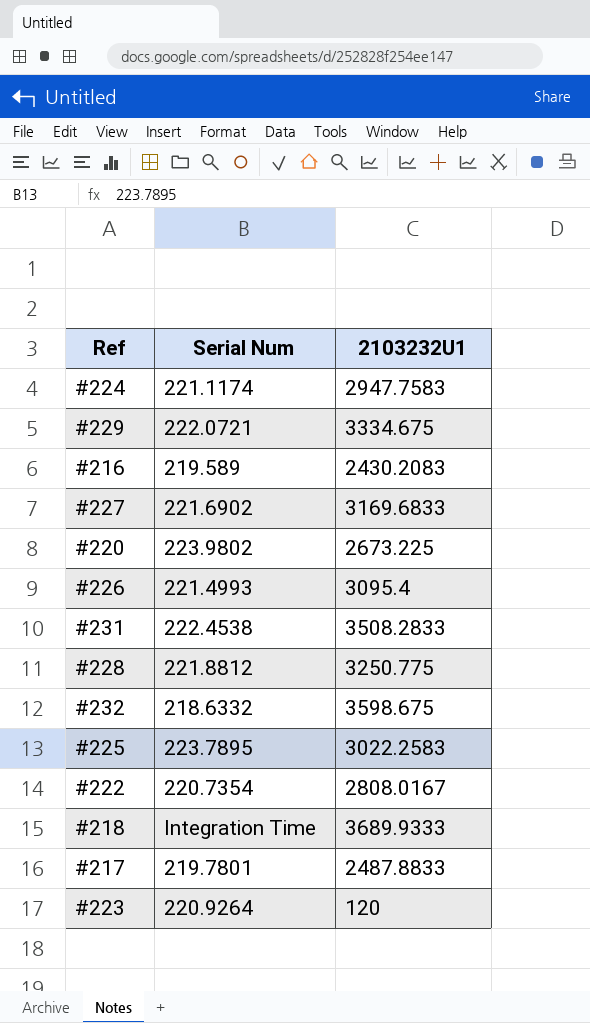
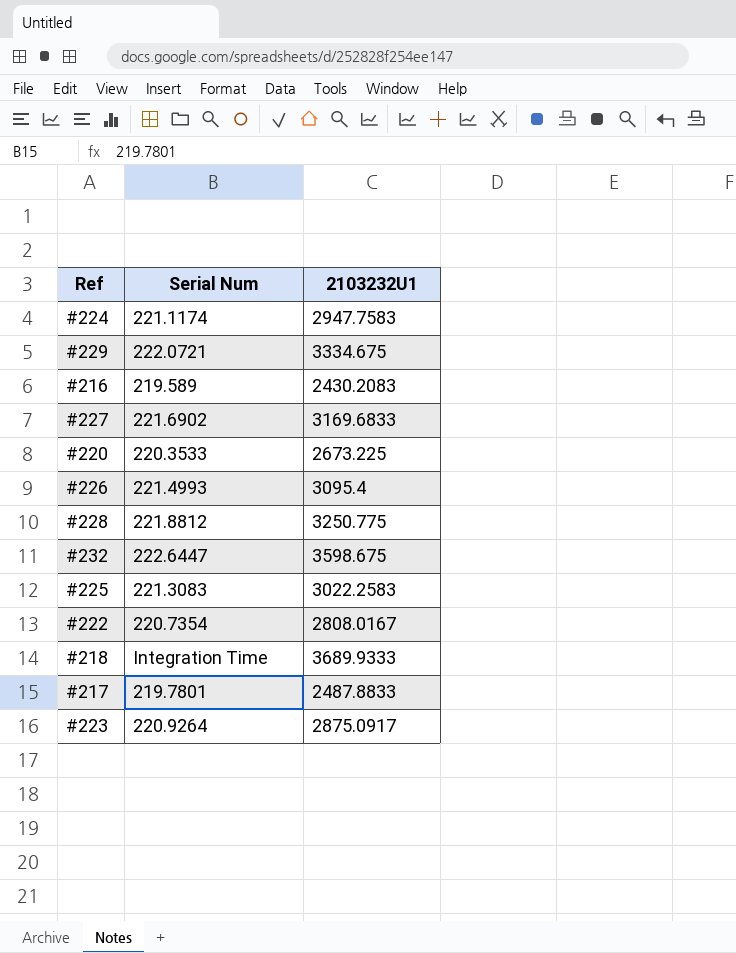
row #231: 222.4538 | 3508.2833 -> none
#220 | Serial Num: 223.9802 -> 220.3533
#232 | Serial Num: 218.6332 -> 222.6447
#225 | Serial Num: 223.7895 -> 221.3083
#223 | 2103232U1: 120 -> 2875.0917

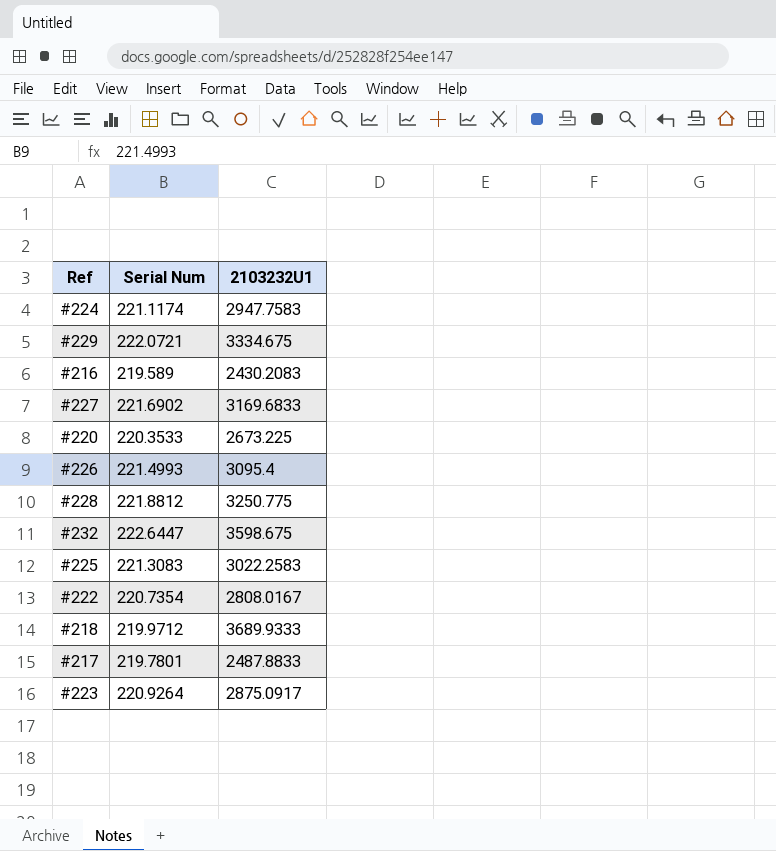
#218 | Serial Num: Integration Time -> 219.9712

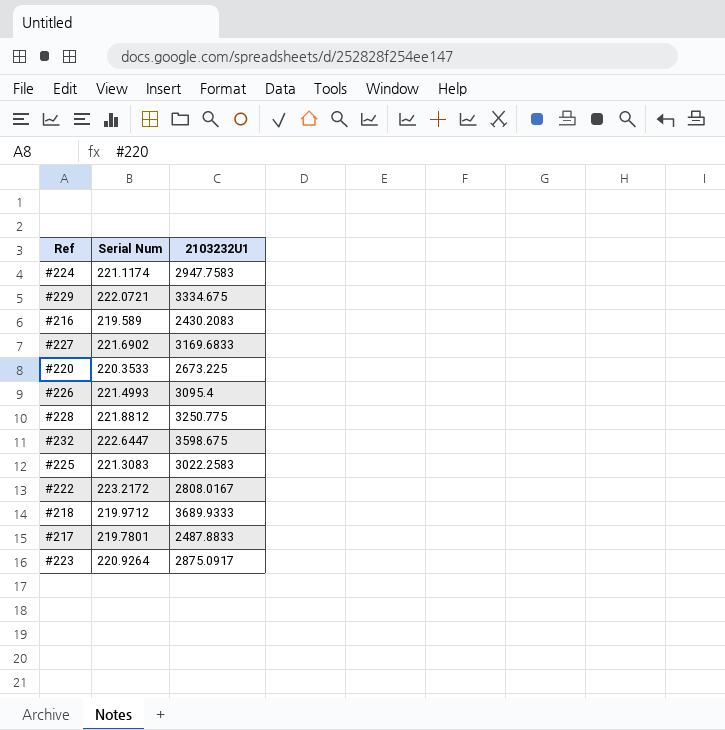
#222 | Serial Num: 220.7354 -> 223.2172

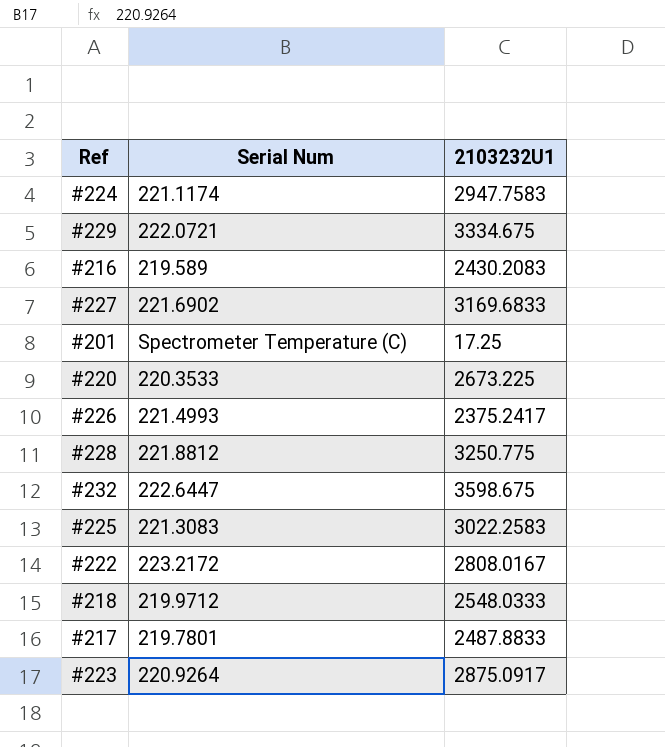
row #201: none -> Spectrometer Temperature (C) | 17.25
#226 | 2103232U1: 3095.4 -> 2375.2417
#218 | 2103232U1: 3689.9333 -> 2548.0333

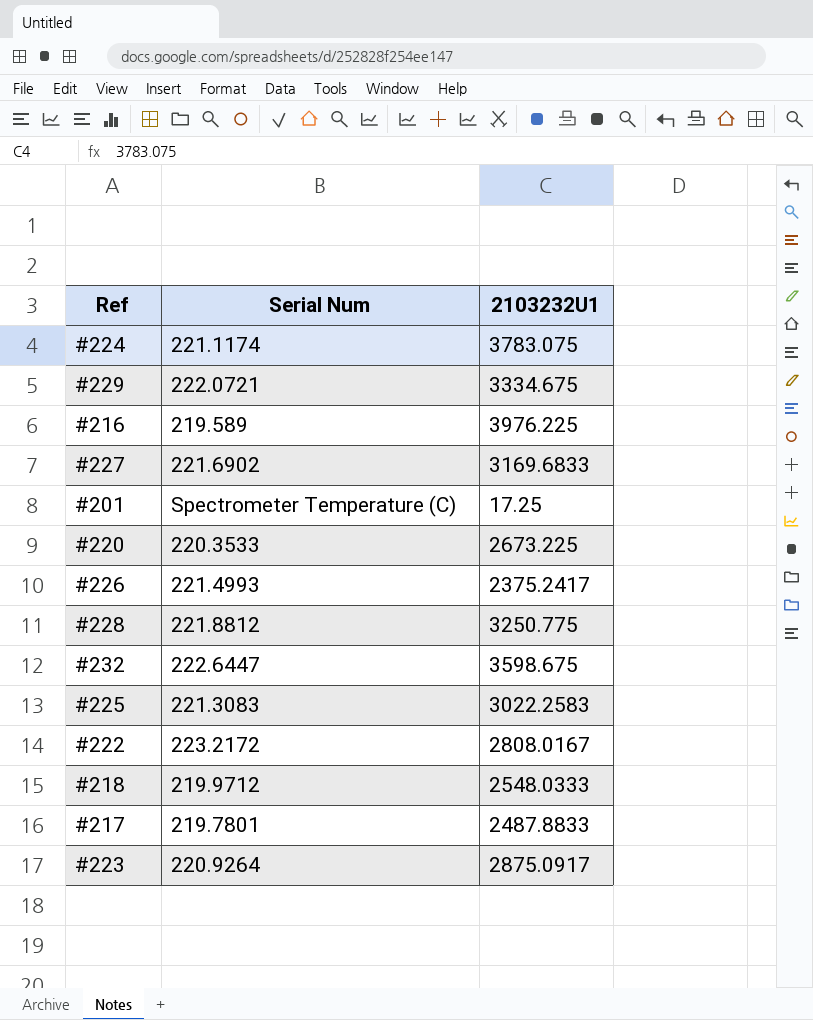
#224 | 2103232U1: 2947.7583 -> 3783.075
#216 | 2103232U1: 2430.2083 -> 3976.225

